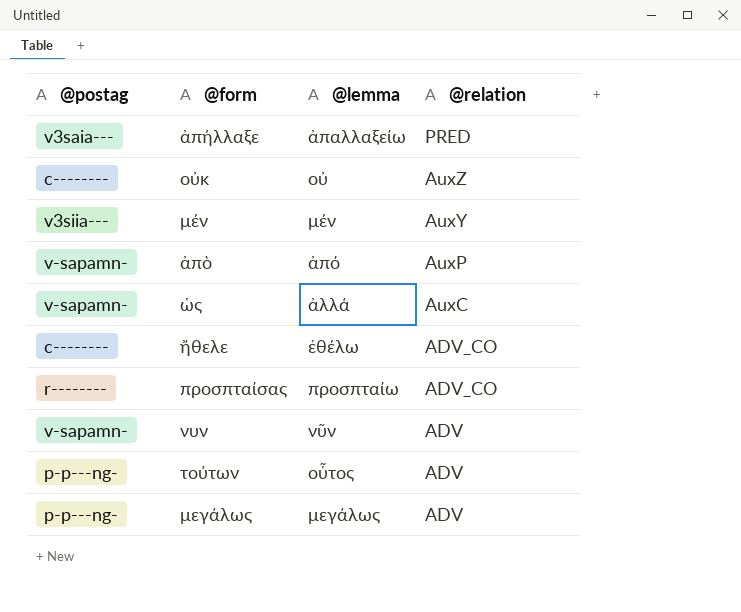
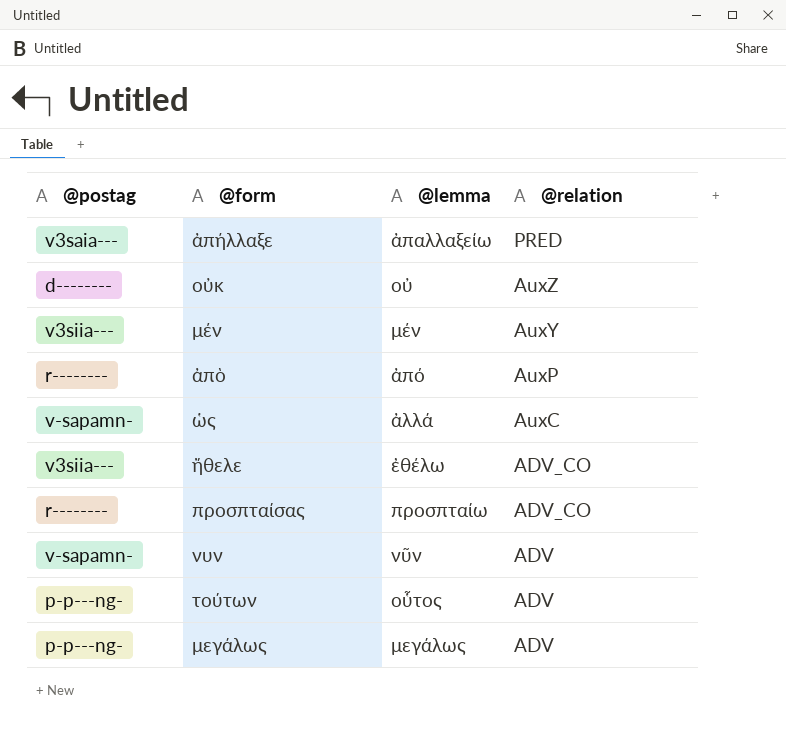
οὐκ | @postag: c-------- -> d--------
ἀπὸ | @postag: v-sapamn- -> r--------
ἤθελε | @postag: c-------- -> v3siia---

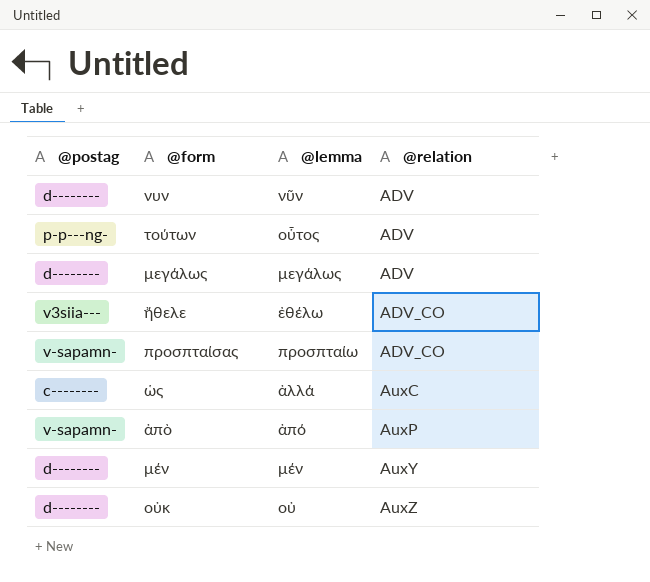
row order: @relation descending -> @relation ascending
row ἀπήλλαξε: v3saia--- | ἀπαλλαξείω | PRED -> none
νυν | @postag: v-sapamn- -> d--------
μεγάλως | @postag: p-p---ng- -> d--------
προσπταίσας | @postag: r-------- -> v-sapamn-
ὡς | @postag: v-sapamn- -> c--------
ἀπὸ | @postag: r-------- -> v-sapamn-
μέν | @postag: v3siia--- -> d--------

